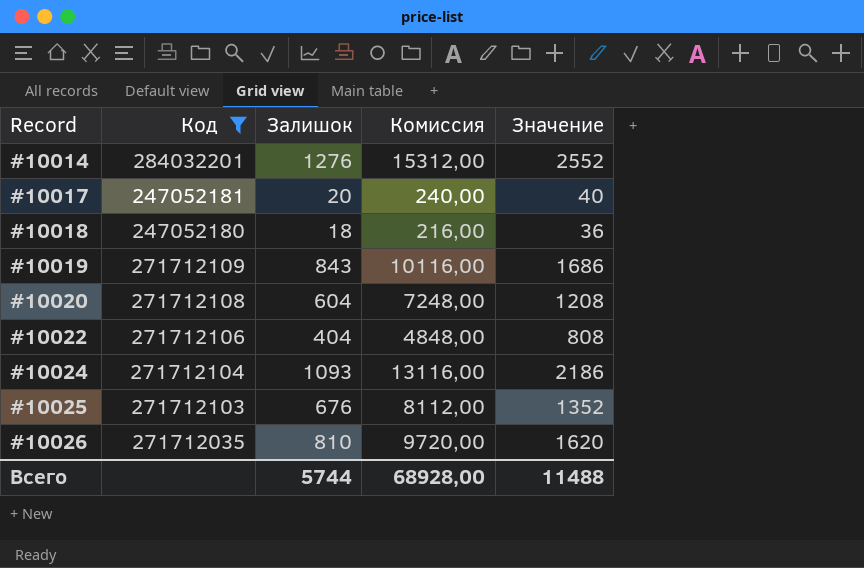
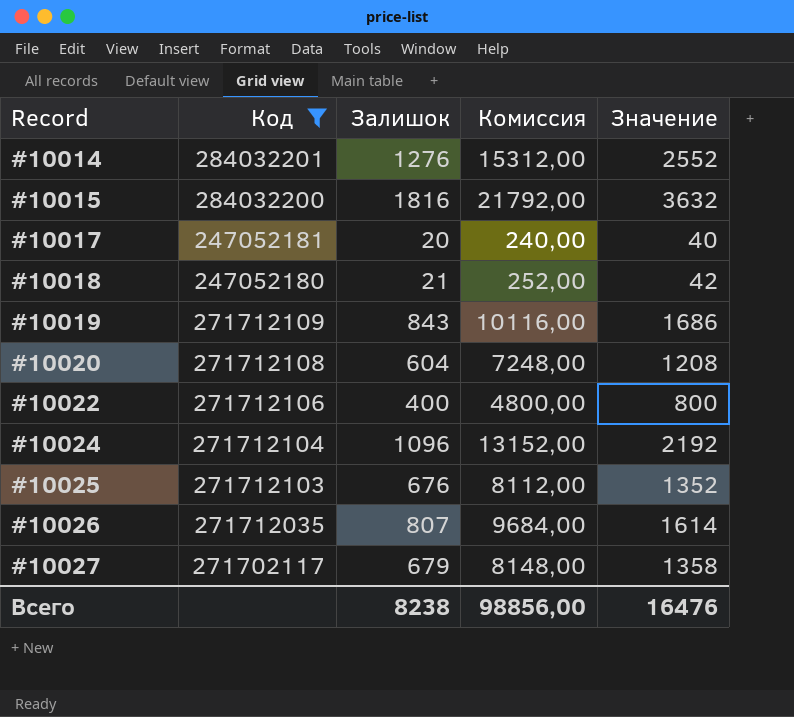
row #10015: none -> 284032200 | 1816 | 21792,00 | 3632
#10018 | Залишок: 18 -> 21
#10018 | Комиссия: 216,00 -> 252,00
#10018 | Значение: 36 -> 42
#10022 | Залишок: 404 -> 400
#10022 | Комиссия: 4848,00 -> 4800,00
#10022 | Значение: 808 -> 800
#10024 | Залишок: 1093 -> 1096
#10024 | Комиссия: 13116,00 -> 13152,00
#10024 | Значение: 2186 -> 2192
#10026 | Залишок: 810 -> 807
#10026 | Комиссия: 9720,00 -> 9684,00
#10026 | Значение: 1620 -> 1614
row #10027: none -> 271702117 | 679 | 8148,00 | 1358
Всего | Залишок: 5744 -> 8238
Всего | Комиссия: 68928,00 -> 98856,00
Всего | Значение: 11488 -> 16476

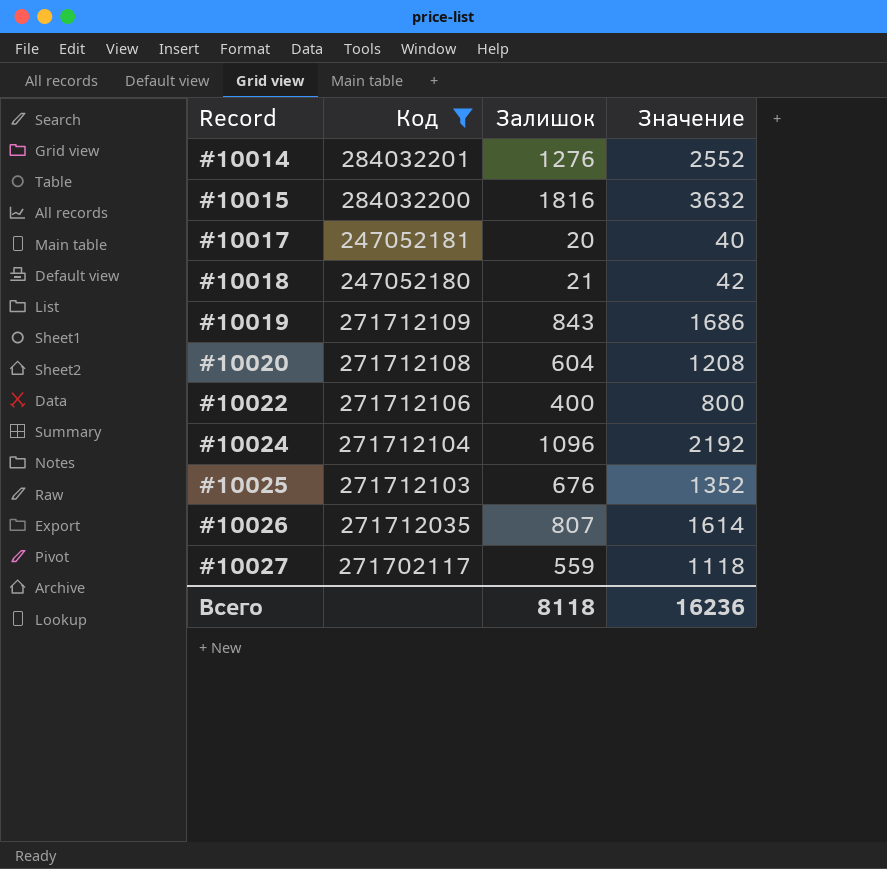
column Комиссия | formula: [Залишок] * 12 -> none
#10027 | Залишок: 679 -> 559
#10027 | Значение: 1358 -> 1118
Всего | Залишок: 8238 -> 8118
Всего | Значение: 16476 -> 16236

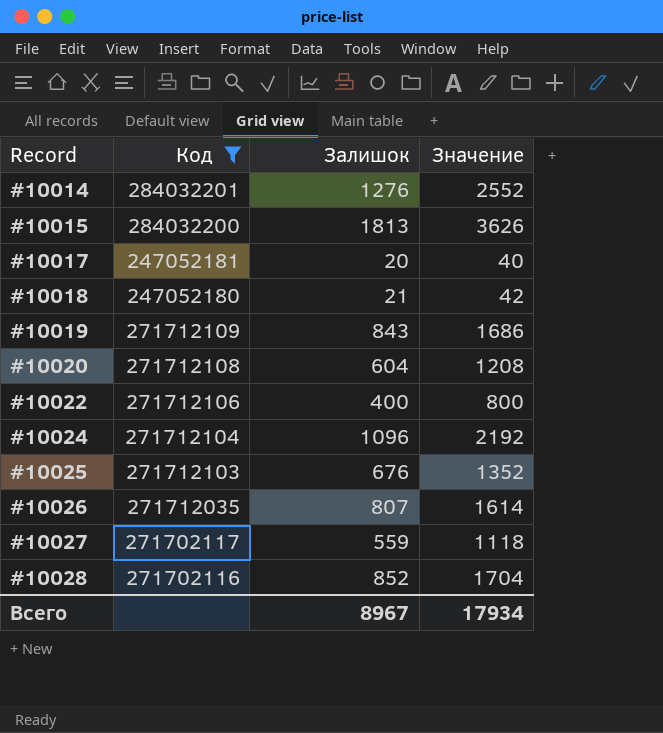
#10015 | Залишок: 1816 -> 1813
#10015 | Значение: 3632 -> 3626
row #10028: none -> 271702116 | 852 | 1704
Всего | Залишок: 8118 -> 8967
Всего | Значение: 16236 -> 17934

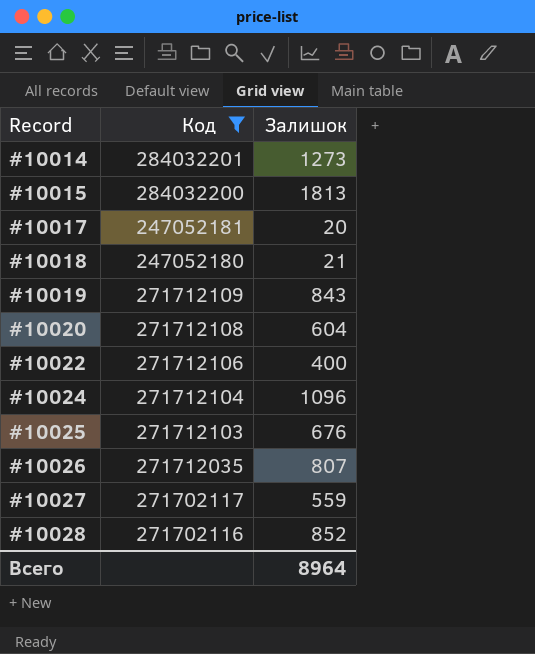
column Значение | formula: [Залишок] * 2 -> none
#10014 | Залишок: 1276 -> 1273
Всего | Залишок: 8967 -> 8964

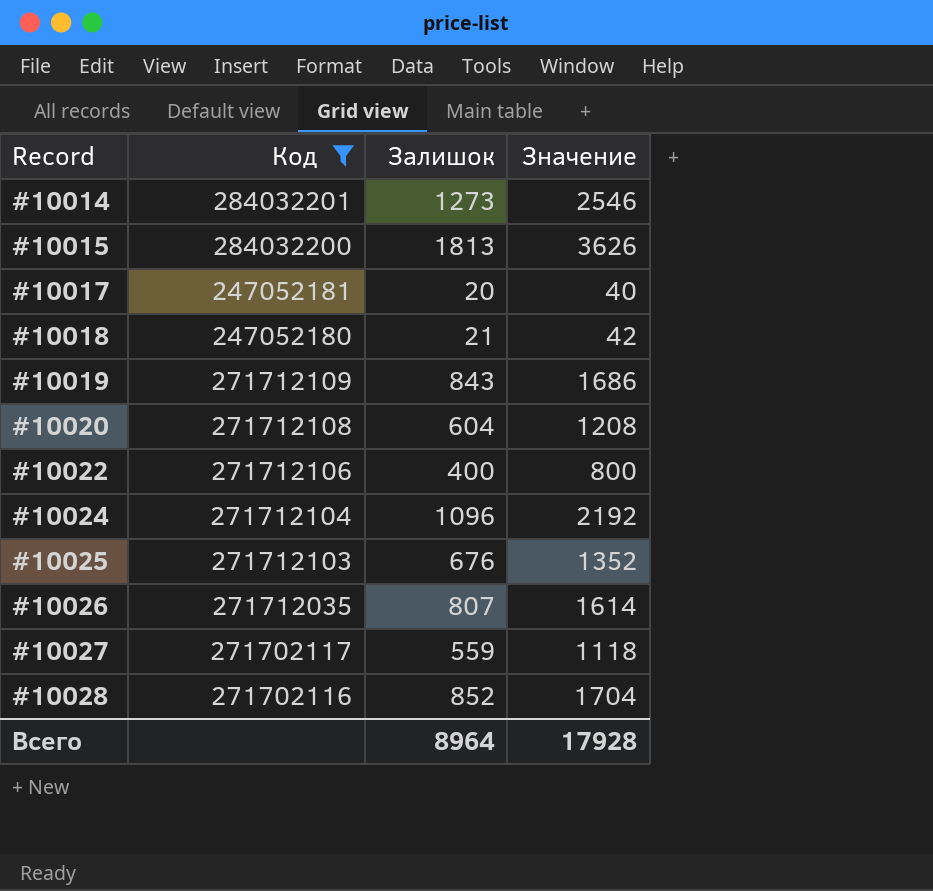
column Значение | formula: none -> [Залишок] * 2

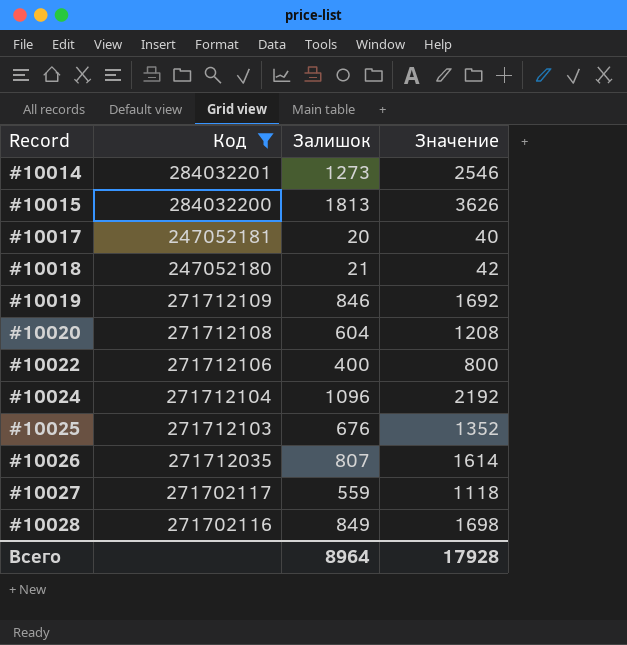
#10019 | Залишок: 843 -> 846
#10019 | Значение: 1686 -> 1692
#10028 | Залишок: 852 -> 849
#10028 | Значение: 1704 -> 1698

